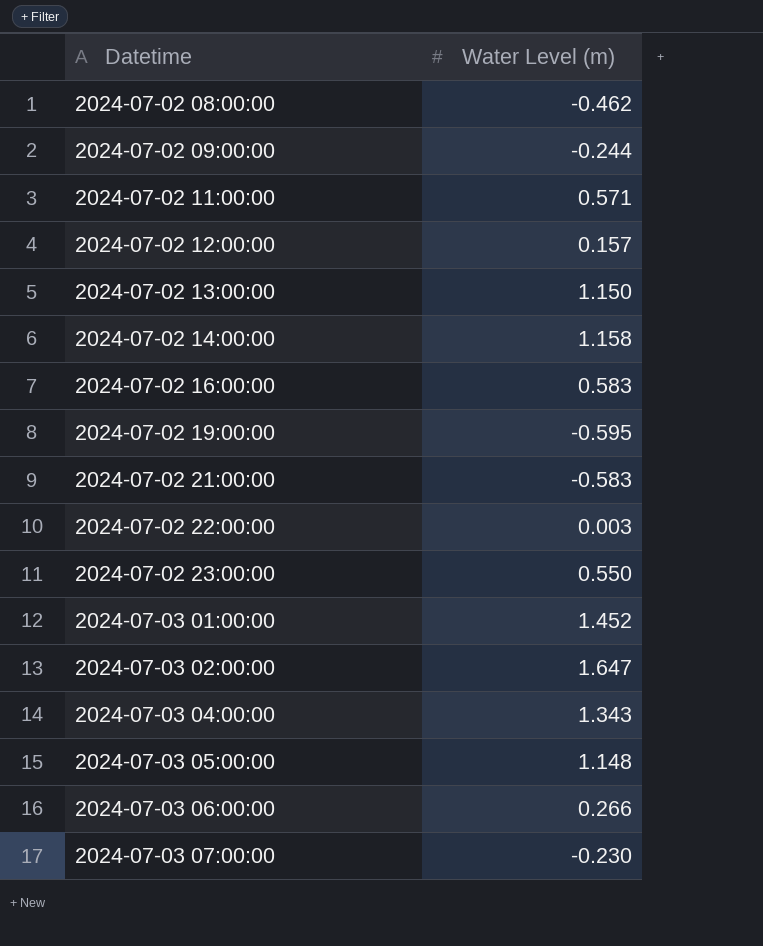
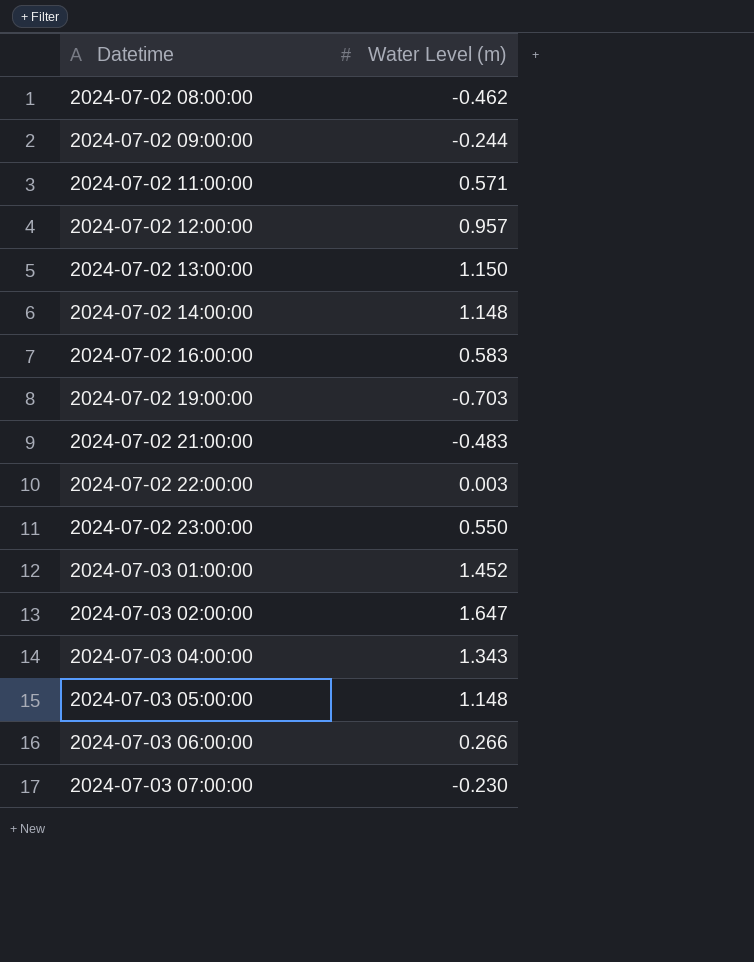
2024-07-02 12:00:00 | Water Level (m): 0.157 -> 0.957
2024-07-02 14:00:00 | Water Level (m): 1.158 -> 1.148
2024-07-02 19:00:00 | Water Level (m): -0.595 -> -0.703
2024-07-02 21:00:00 | Water Level (m): -0.583 -> -0.483

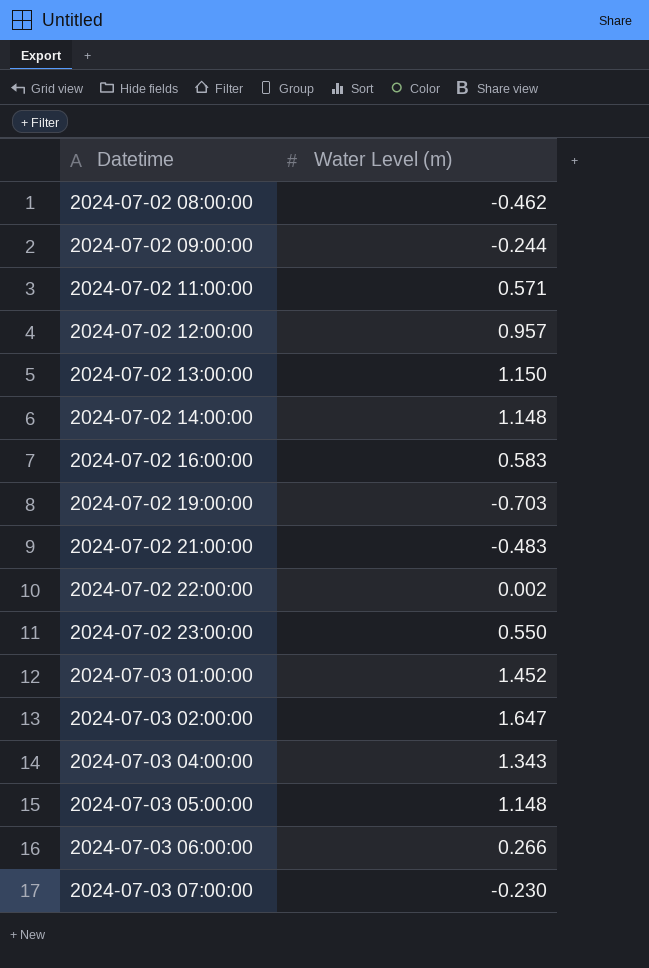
2024-07-02 22:00:00 | Water Level (m): 0.003 -> 0.002

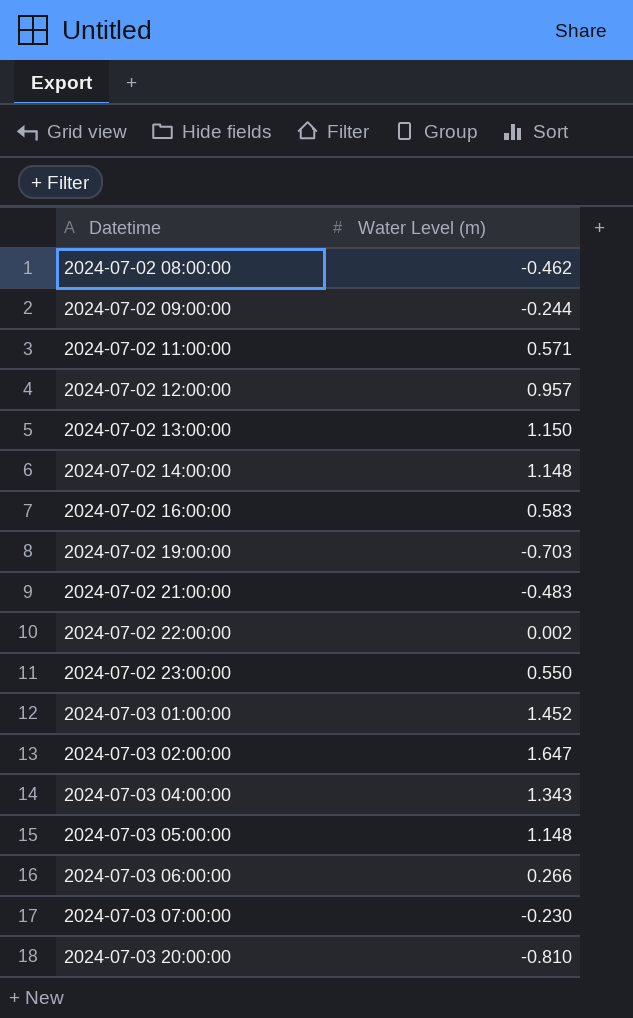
row 2024-07-03 20:00:00: none -> -0.810

